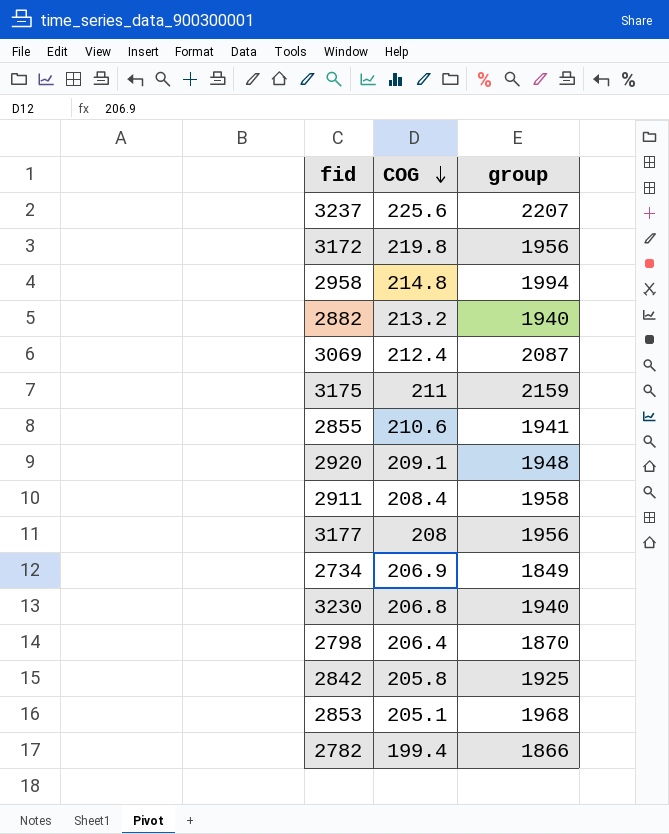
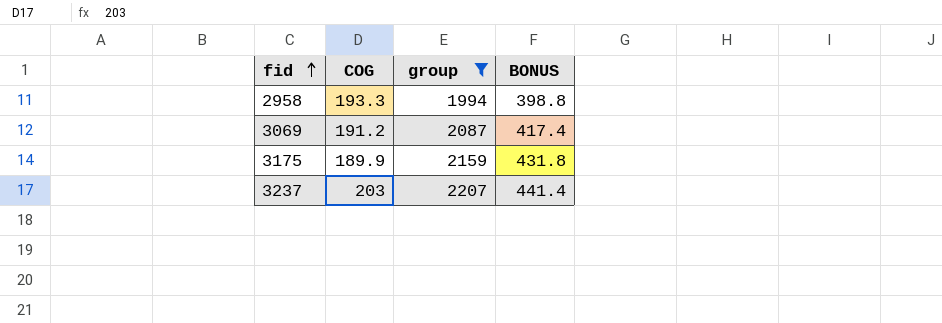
filter: none -> group >= 1994
row order: COG descending -> fid ascending
column BONUS | formula: none -> [group] * 0.2
2958 | COG: 214.8 -> 193.3
3069 | COG: 212.4 -> 191.2
3175 | COG: 211 -> 189.9
3237 | COG: 225.6 -> 203

